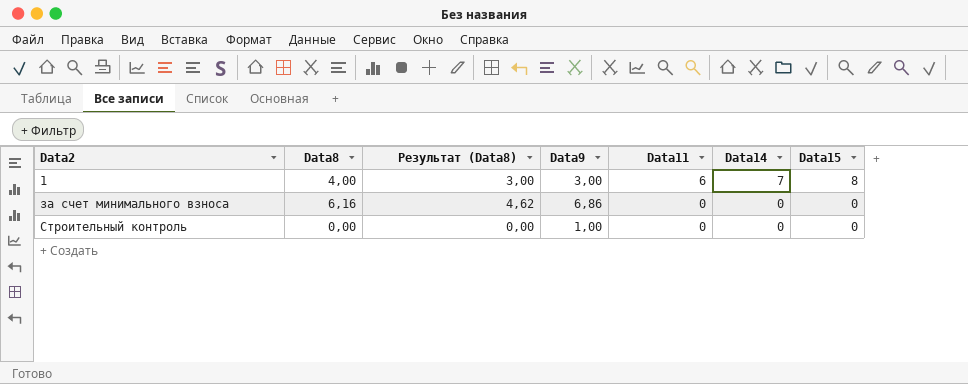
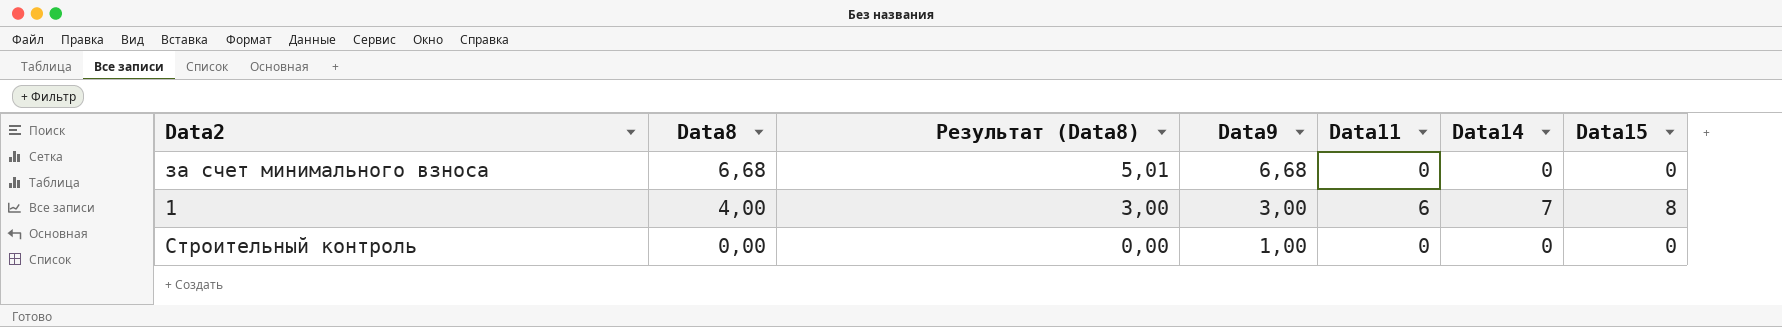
row order: Data2 ascending -> Data8 descending
за счет минимального взноса | Data8: 6,16 -> 6,68
за счет минимального взноса | Результат (Data8): 4,62 -> 5,01
за счет минимального взноса | Data9: 6,86 -> 6,68

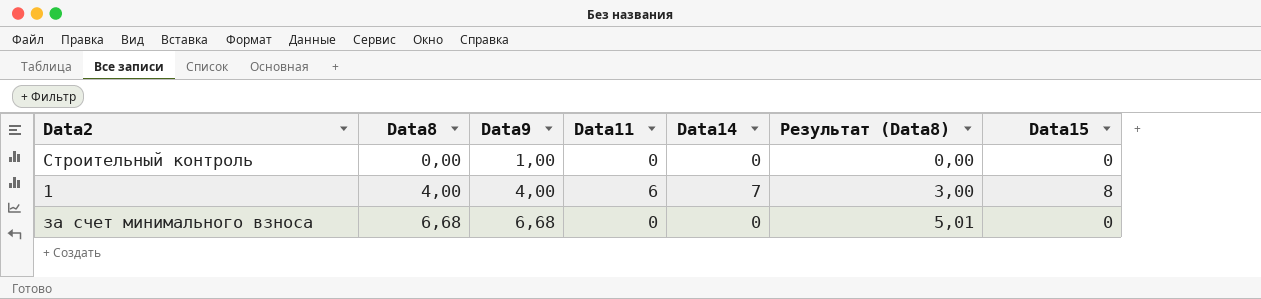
row order: Data8 descending -> Data8 ascending
column Результат (Data8) | position: 3 -> 6
1 | Data9: 3,00 -> 4,00

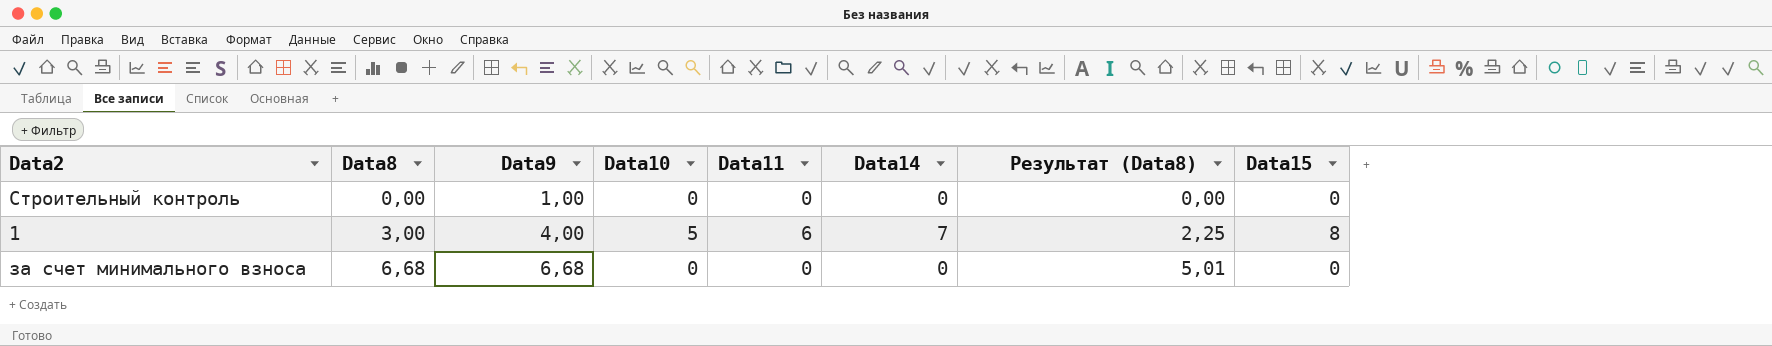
column Data10 | position: none -> 4
1 | Data8: 4,00 -> 3,00
1 | Результат (Data8): 3,00 -> 2,25

